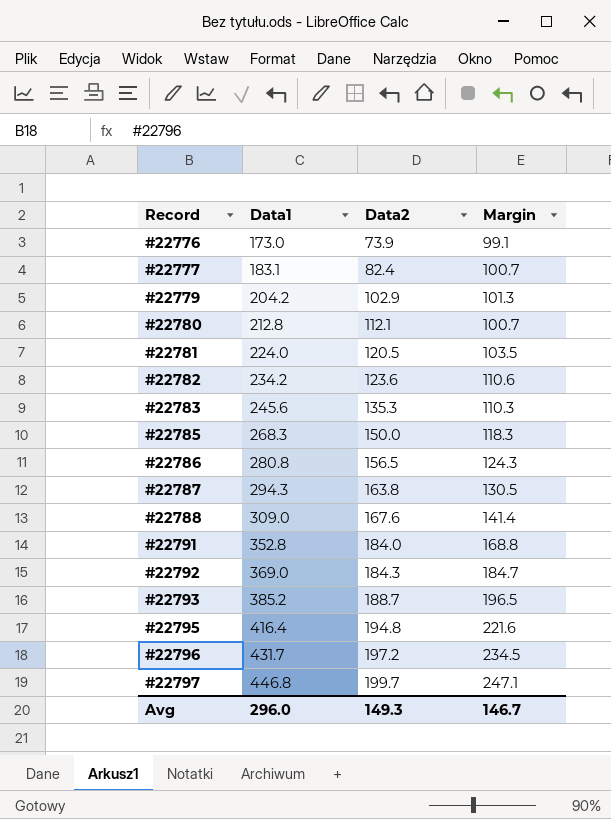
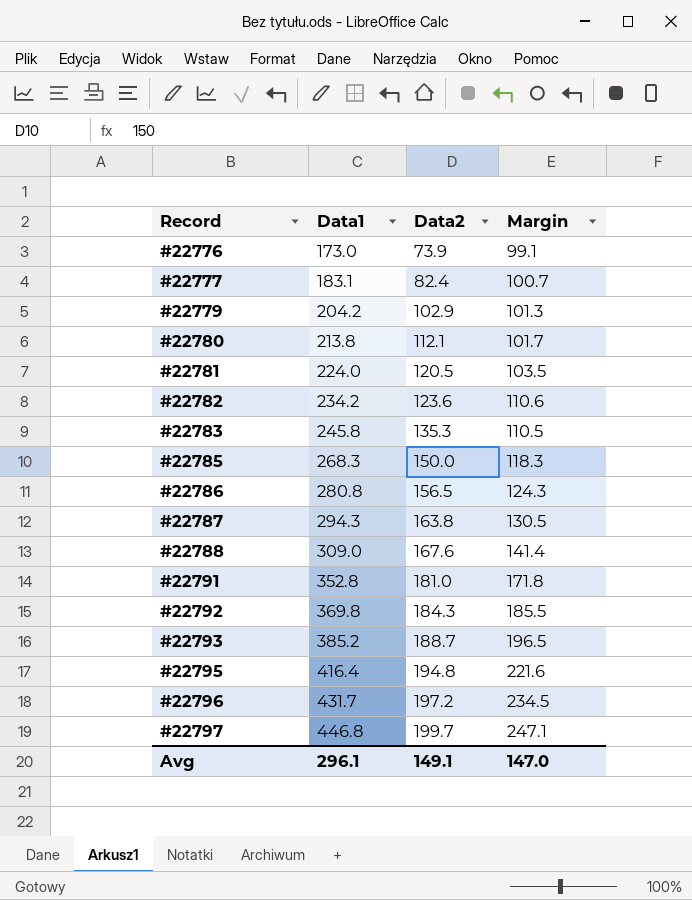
#22780 | Data1: 212.8 -> 213.8
#22780 | Margin: 100.7 -> 101.7
#22783 | Data1: 245.6 -> 245.8
#22783 | Margin: 110.3 -> 110.5
#22791 | Data2: 184.0 -> 181.0
#22791 | Margin: 168.8 -> 171.8
#22792 | Data1: 369.0 -> 369.8
#22792 | Margin: 184.7 -> 185.5
Avg | Data1: 296.0 -> 296.1
Avg | Data2: 149.3 -> 149.1
Avg | Margin: 146.7 -> 147.0

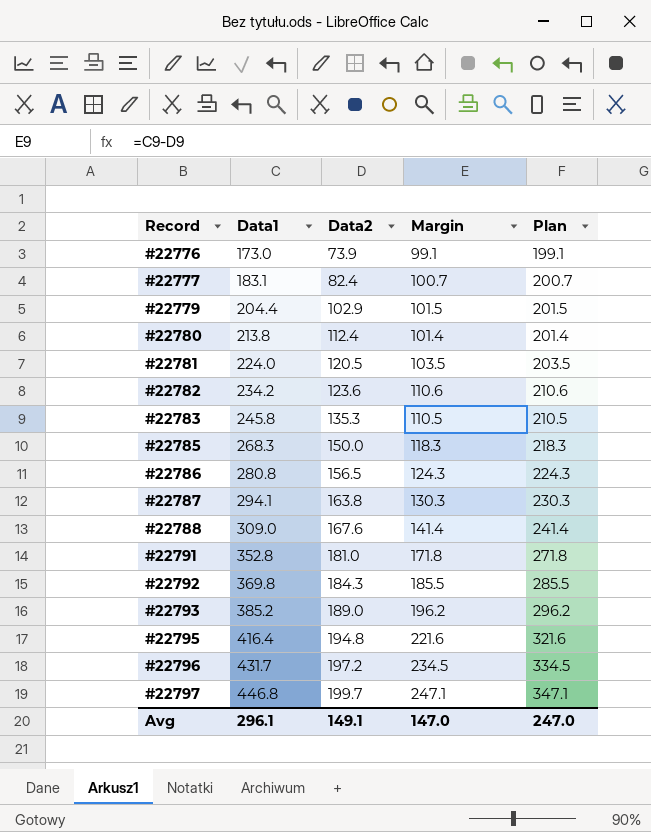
column Plan | formula: none -> [Margin] + 100
#22779 | Data1: 204.2 -> 204.4
#22779 | Margin: 101.3 -> 101.5
#22780 | Data2: 112.1 -> 112.4
#22780 | Margin: 101.7 -> 101.4
#22787 | Data1: 294.3 -> 294.1
#22787 | Margin: 130.5 -> 130.3
#22793 | Data2: 188.7 -> 189.0
#22793 | Margin: 196.5 -> 196.2

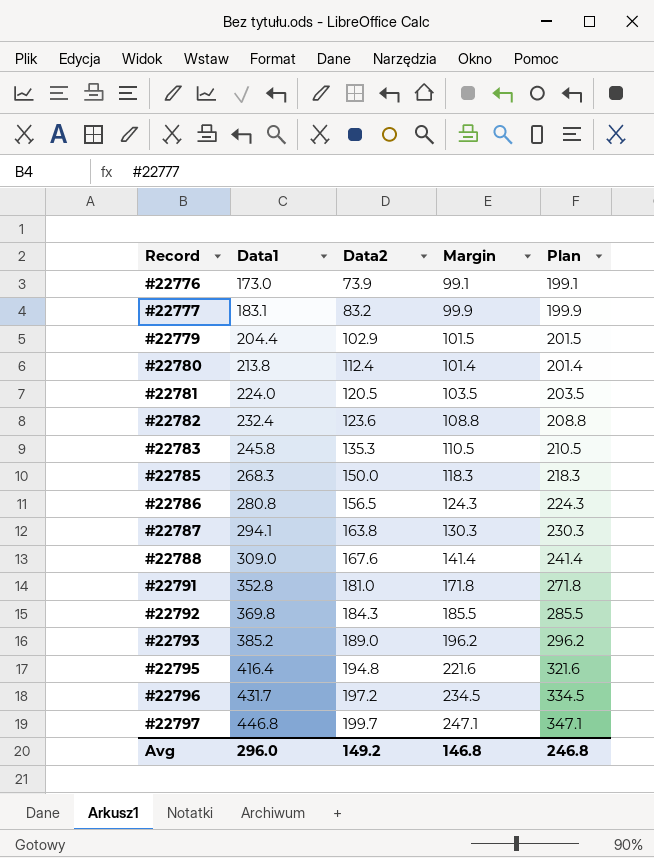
#22777 | Data2: 82.4 -> 83.2
#22777 | Margin: 100.7 -> 99.9
#22777 | Plan: 200.7 -> 199.9
#22782 | Data1: 234.2 -> 232.4
#22782 | Margin: 110.6 -> 108.8
#22782 | Plan: 210.6 -> 208.8
Avg | Data1: 296.1 -> 296.0
Avg | Data2: 149.1 -> 149.2
Avg | Margin: 147.0 -> 146.8
Avg | Plan: 247.0 -> 246.8

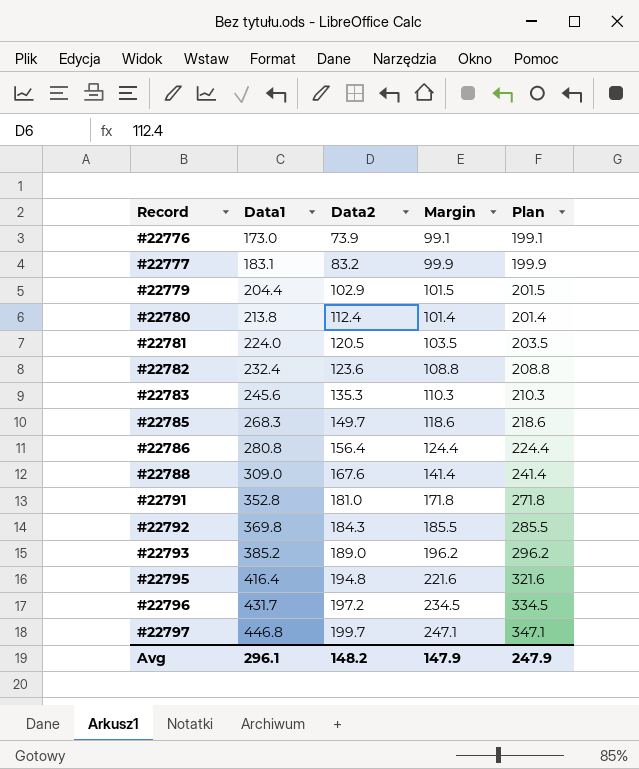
row #22787: 294.1 | 163.8 | 130.3 | 230.3 -> none
#22783 | Data1: 245.8 -> 245.6
#22783 | Margin: 110.5 -> 110.3
#22783 | Plan: 210.5 -> 210.3
#22785 | Data2: 150.0 -> 149.7
#22785 | Margin: 118.3 -> 118.6
#22785 | Plan: 218.3 -> 218.6
#22786 | Data2: 156.5 -> 156.4
#22786 | Margin: 124.3 -> 124.4
#22786 | Plan: 224.3 -> 224.4
Avg | Data1: 296.0 -> 296.1
Avg | Data2: 149.2 -> 148.2
Avg | Margin: 146.8 -> 147.9
Avg | Plan: 246.8 -> 247.9

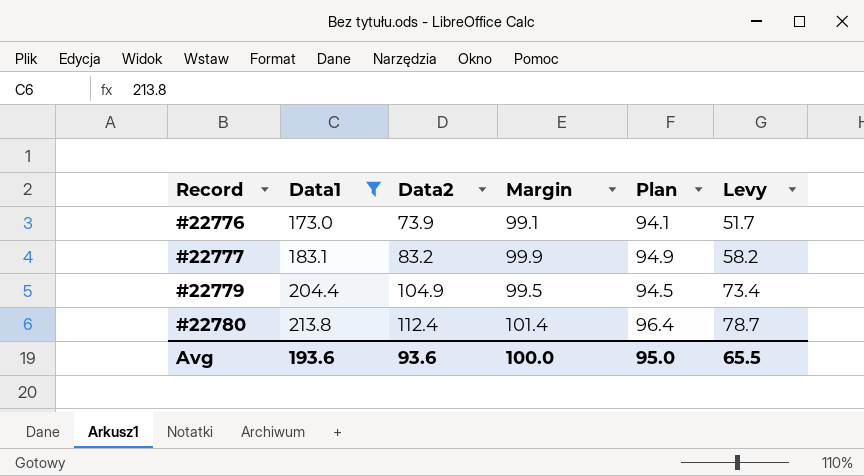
filter: none -> Data1 <= 213.8
column Plan | formula: [Margin] + 100 -> [Margin] - 5
column Levy | formula: none -> [Data2] * 0.7
#22779 | Data2: 102.9 -> 104.9
#22779 | Margin: 101.5 -> 99.5
Avg | Data1: 296.1 -> 193.6
Avg | Data2: 148.2 -> 93.6
Avg | Margin: 147.9 -> 100.0
Avg | Plan: 247.9 -> 95.0

